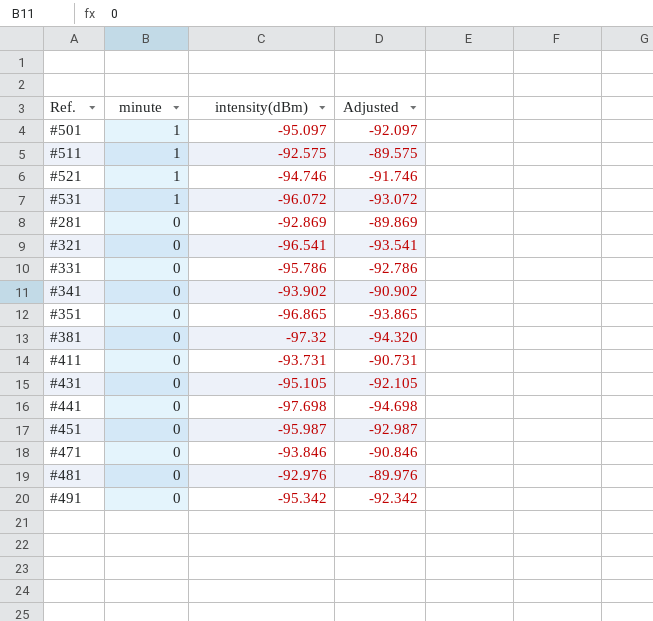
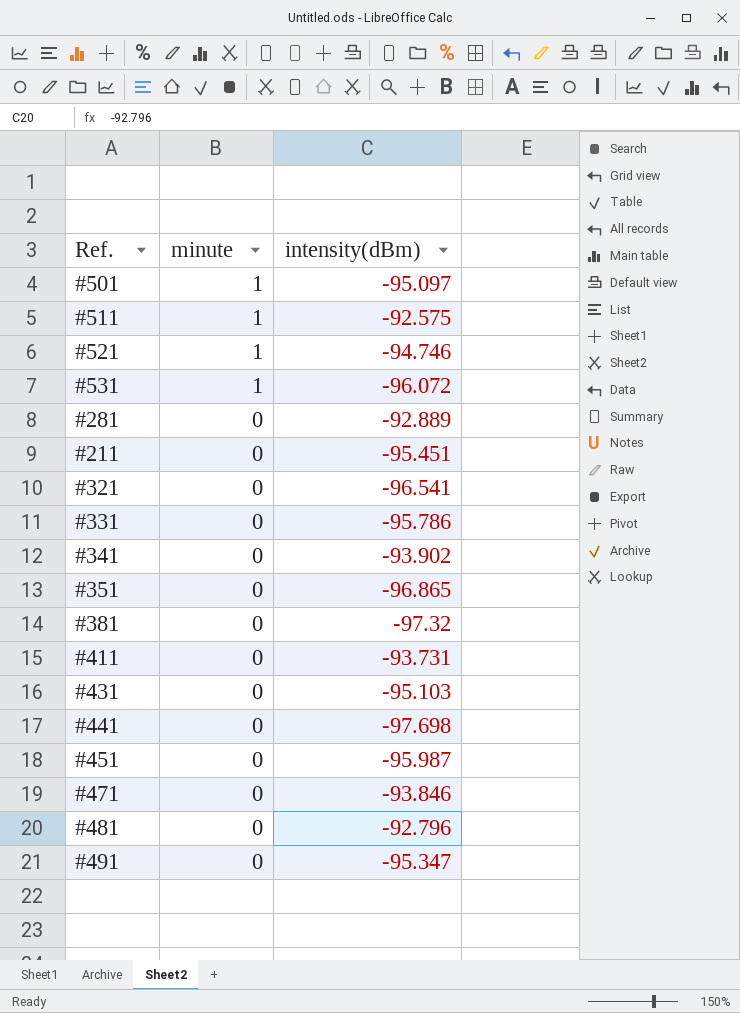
column Adjusted | formula: [intensity(dBm)] + 3 -> none
#281 | intensity(dBm): -92.869 -> -92.889
row #211: none -> 0 | -95.451
#431 | intensity(dBm): -95.105 -> -95.103
#481 | intensity(dBm): -92.976 -> -92.796
#491 | intensity(dBm): -95.342 -> -95.347

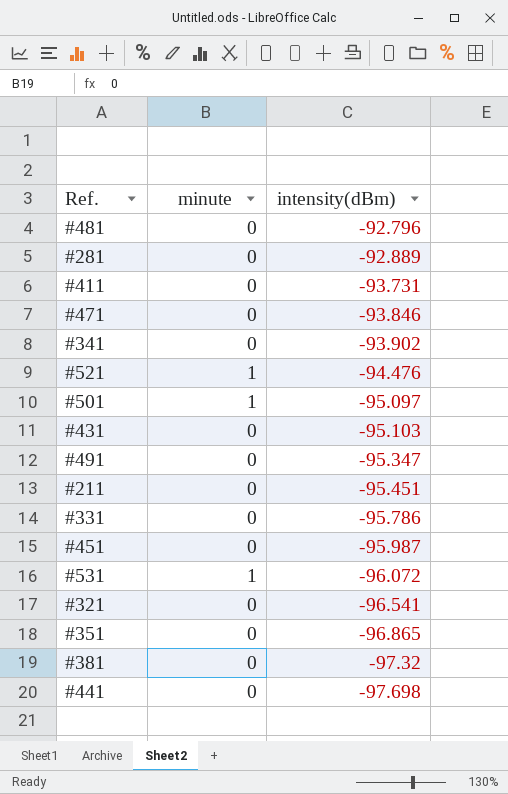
row order: minute descending -> intensity(dBm) descending
row #511: 1 | -92.575 -> none
#521 | intensity(dBm): -94.746 -> -94.476

